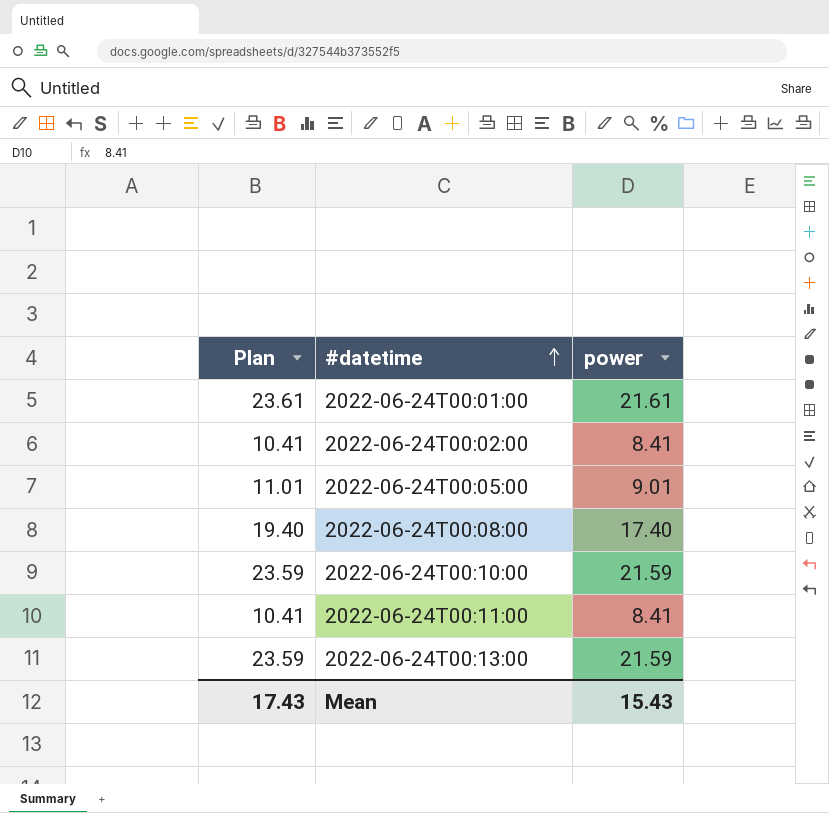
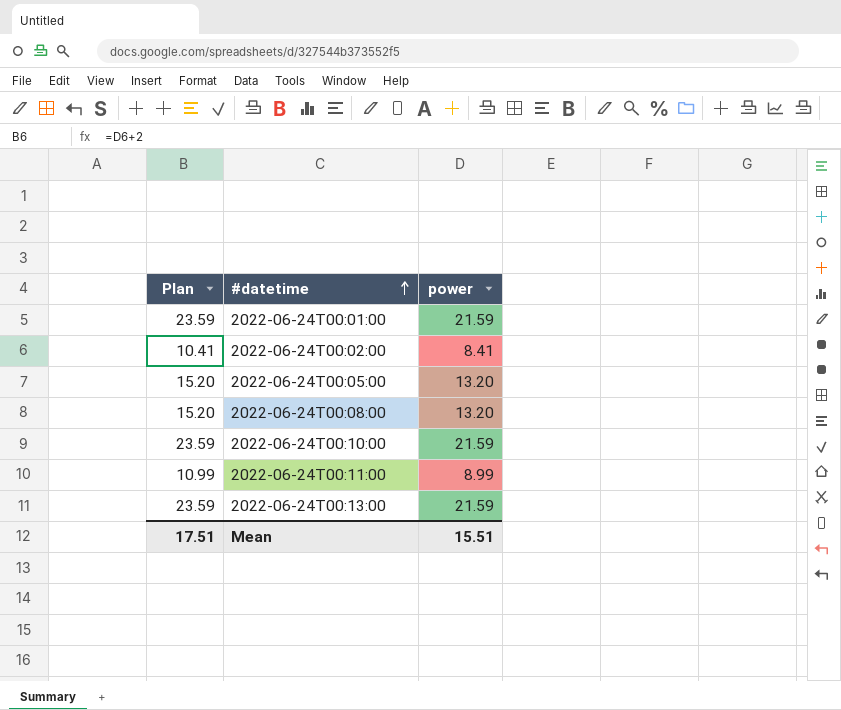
2022-06-24T00:01:00 | Plan: 23.61 -> 23.59
2022-06-24T00:01:00 | power: 21.61 -> 21.59
2022-06-24T00:05:00 | Plan: 11.01 -> 15.20
2022-06-24T00:05:00 | power: 9.01 -> 13.20
2022-06-24T00:08:00 | Plan: 19.40 -> 15.20
2022-06-24T00:08:00 | power: 17.40 -> 13.20
2022-06-24T00:11:00 | Plan: 10.41 -> 10.99
2022-06-24T00:11:00 | power: 8.41 -> 8.99
Mean | Plan: 17.43 -> 17.51
Mean | power: 15.43 -> 15.51

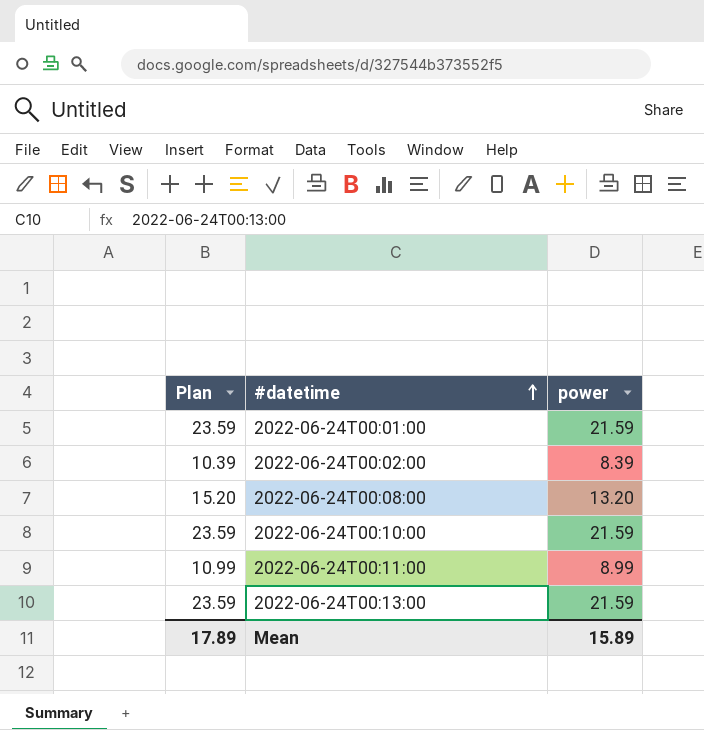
row 2022-06-24T00:05:00: 15.20 | 13.20 -> none
2022-06-24T00:02:00 | Plan: 10.41 -> 10.39
2022-06-24T00:02:00 | power: 8.41 -> 8.39
Mean | Plan: 17.51 -> 17.89
Mean | power: 15.51 -> 15.89

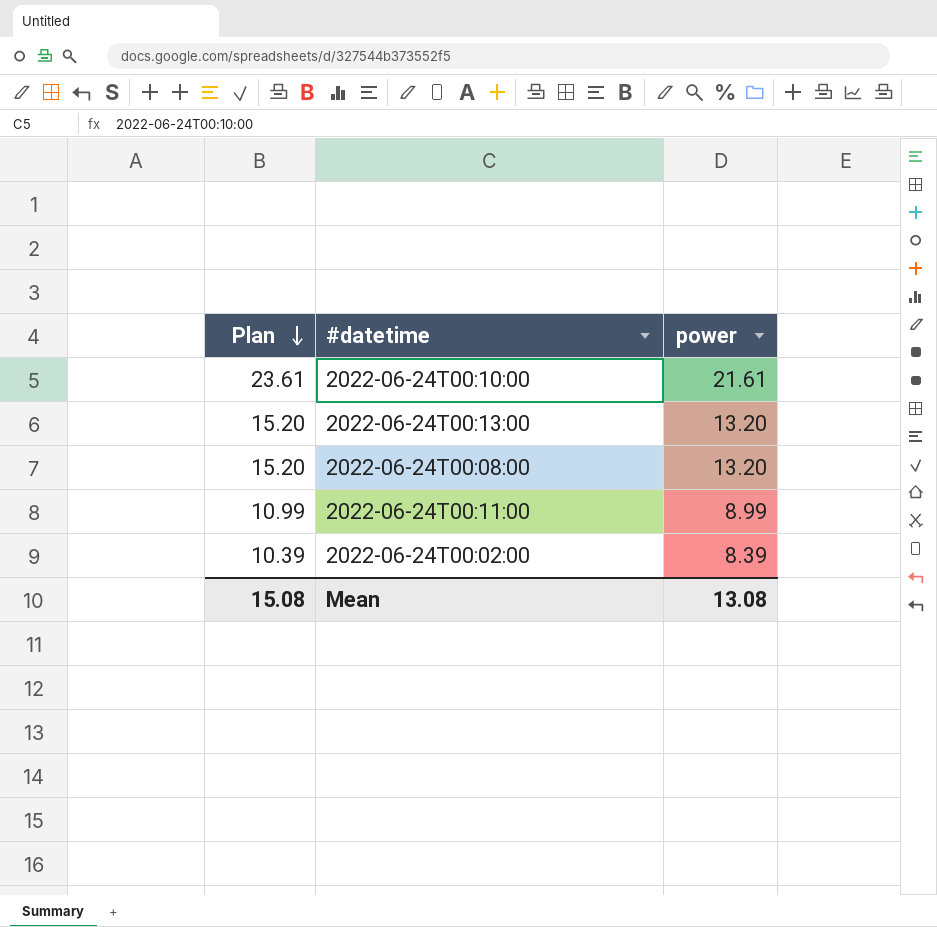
row order: #datetime ascending -> Plan descending
row 2022-06-24T00:01:00: 23.59 | 21.59 -> none
2022-06-24T00:10:00 | Plan: 23.59 -> 23.61
2022-06-24T00:10:00 | power: 21.59 -> 21.61
2022-06-24T00:13:00 | Plan: 23.59 -> 15.20
2022-06-24T00:13:00 | power: 21.59 -> 13.20
Mean | Plan: 17.89 -> 15.08
Mean | power: 15.89 -> 13.08

